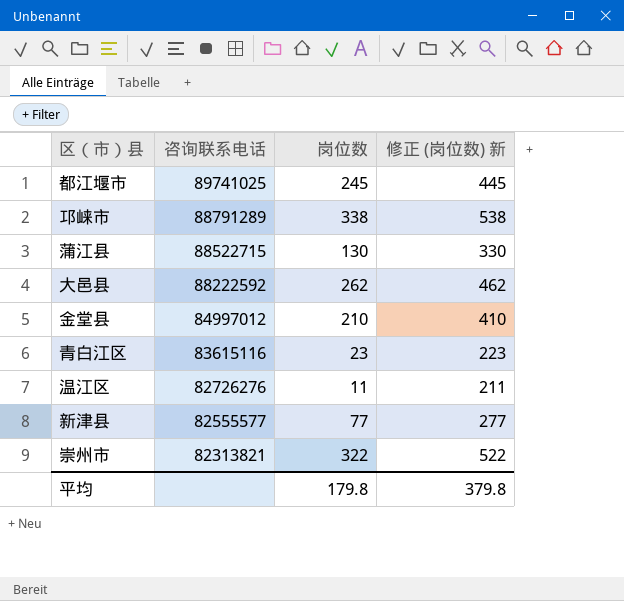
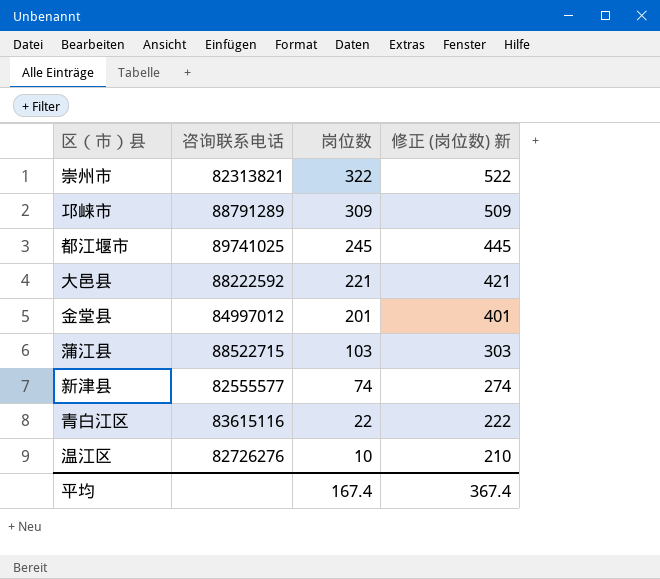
row order: 咨询联系电话 descending -> 岗位数 descending
邛崃市 | 岗位数: 338 -> 309
邛崃市 | 修正 (岗位数) 新: 538 -> 509
大邑县 | 岗位数: 262 -> 221
大邑县 | 修正 (岗位数) 新: 462 -> 421
金堂县 | 岗位数: 210 -> 201
金堂县 | 修正 (岗位数) 新: 410 -> 401
蒲江县 | 岗位数: 130 -> 103
蒲江县 | 修正 (岗位数) 新: 330 -> 303
新津县 | 岗位数: 77 -> 74
新津县 | 修正 (岗位数) 新: 277 -> 274
青白江区 | 岗位数: 23 -> 22
青白江区 | 修正 (岗位数) 新: 223 -> 222
温江区 | 岗位数: 11 -> 10
温江区 | 修正 (岗位数) 新: 211 -> 210
平均 | 岗位数: 179.8 -> 167.4
平均 | 修正 (岗位数) 新: 379.8 -> 367.4

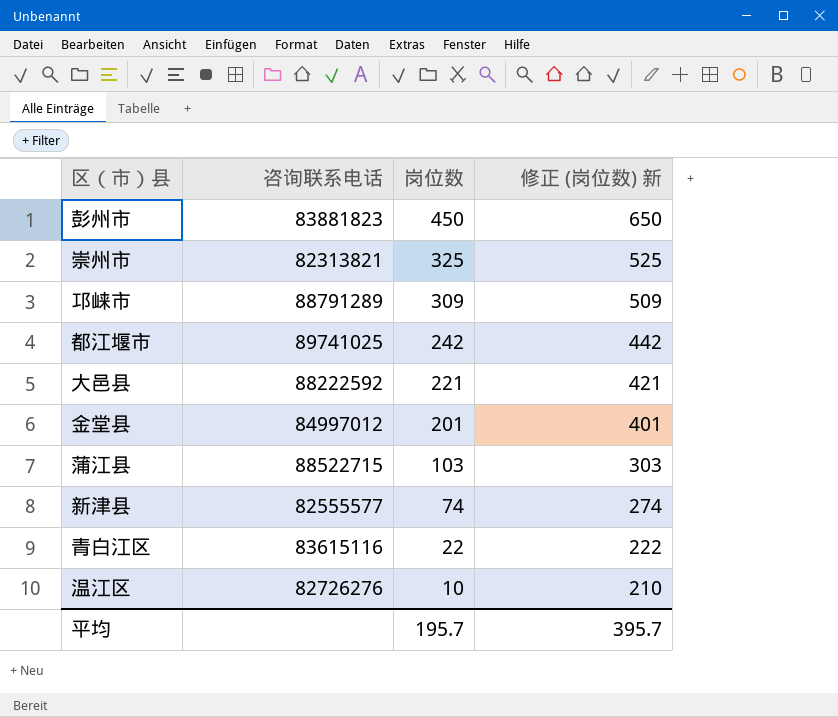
row 彭州市: none -> 83881823 | 450 | 650
崇州市 | 岗位数: 322 -> 325
崇州市 | 修正 (岗位数) 新: 522 -> 525
都江堰市 | 岗位数: 245 -> 242
都江堰市 | 修正 (岗位数) 新: 445 -> 442
平均 | 岗位数: 167.4 -> 195.7
平均 | 修正 (岗位数) 新: 367.4 -> 395.7

